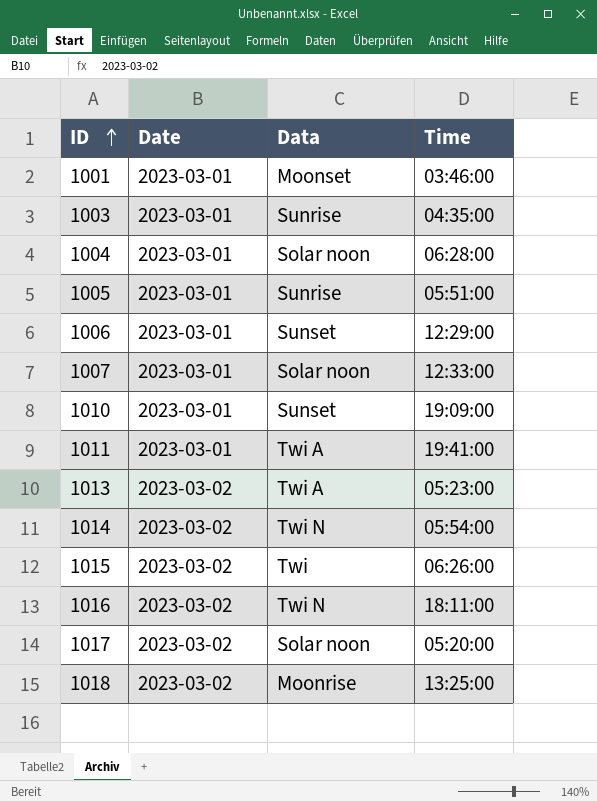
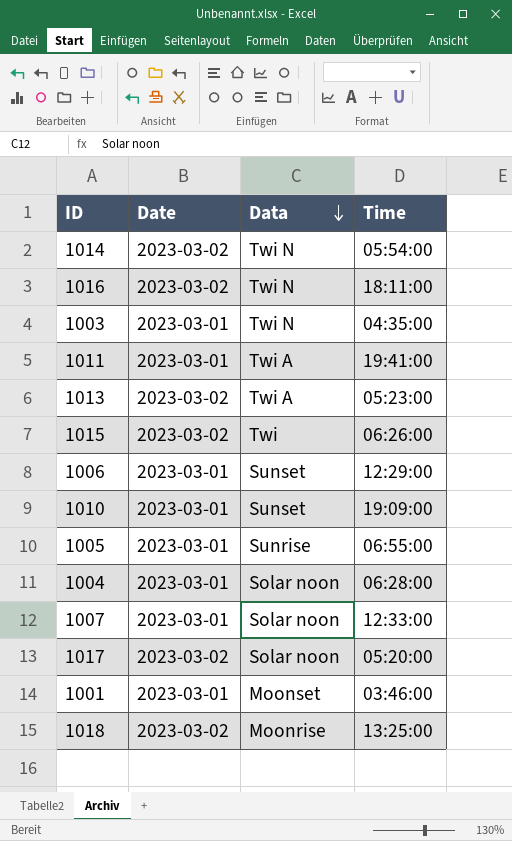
row order: ID ascending -> Data descending
1003 | Data: Sunrise -> Twi N
1005 | Time: 05:51:00 -> 06:55:00

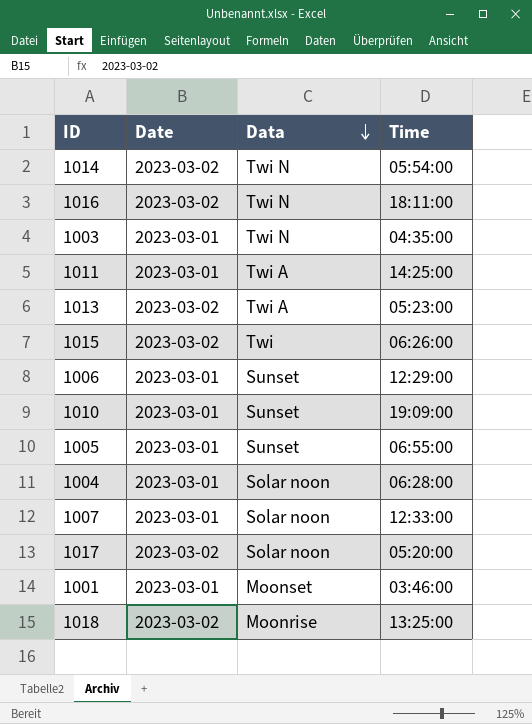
1011 | Time: 19:41:00 -> 14:25:00
1005 | Data: Sunrise -> Sunset

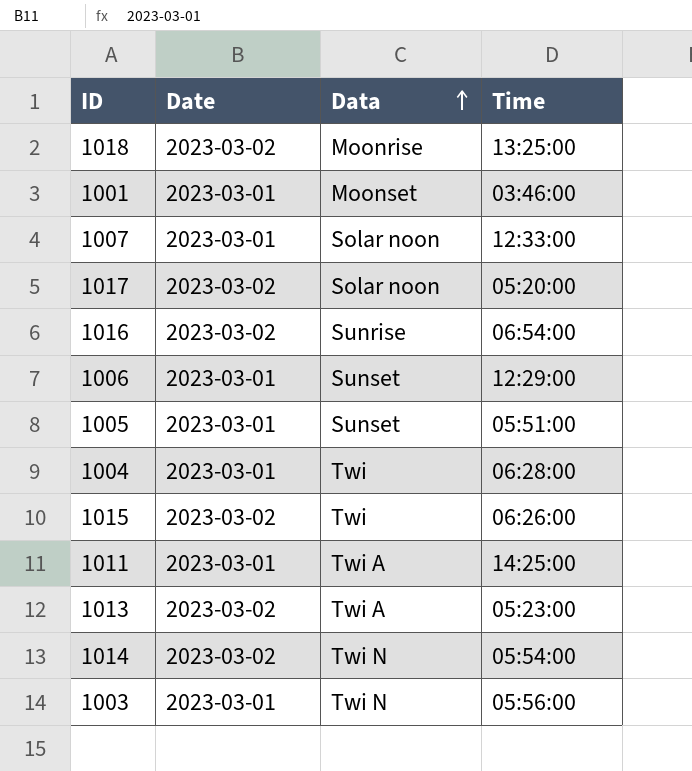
row order: Data descending -> Data ascending
row 1010: 2023-03-01 | Sunset | 19:09:00 -> none
1016 | Data: Twi N -> Sunrise
1016 | Time: 18:11:00 -> 06:54:00
1005 | Time: 06:55:00 -> 05:51:00
1004 | Data: Solar noon -> Twi
1003 | Time: 04:35:00 -> 05:56:00

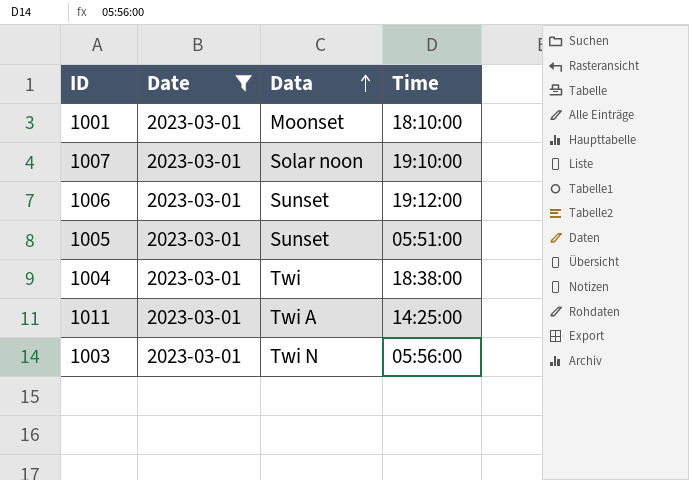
filter: none -> Date = 2023-03-01
1001 | Time: 03:46:00 -> 18:10:00
1007 | Time: 12:33:00 -> 19:10:00
1006 | Time: 12:29:00 -> 19:12:00
1004 | Time: 06:28:00 -> 18:38:00

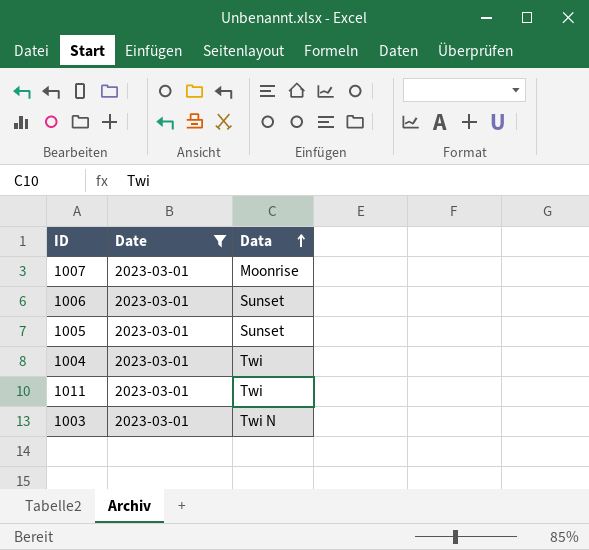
column Time | position: 4 -> none
row 1001: 2023-03-01 | Moonset | 18:10:00 -> none
1007 | Data: Solar noon -> Moonrise
1011 | Data: Twi A -> Twi

